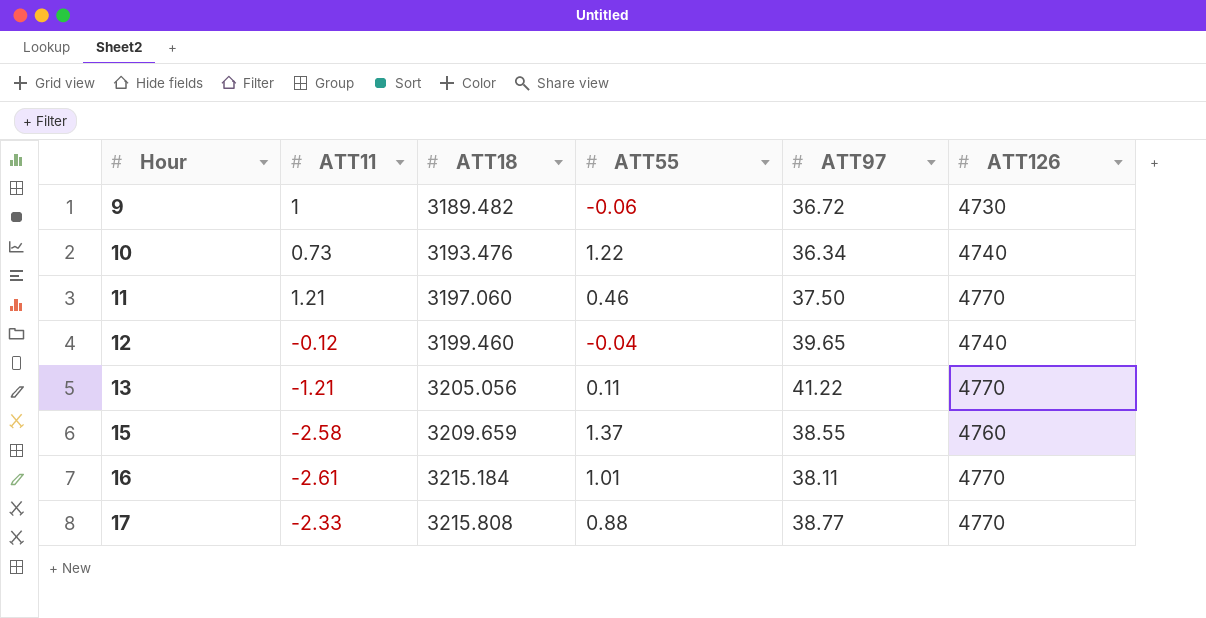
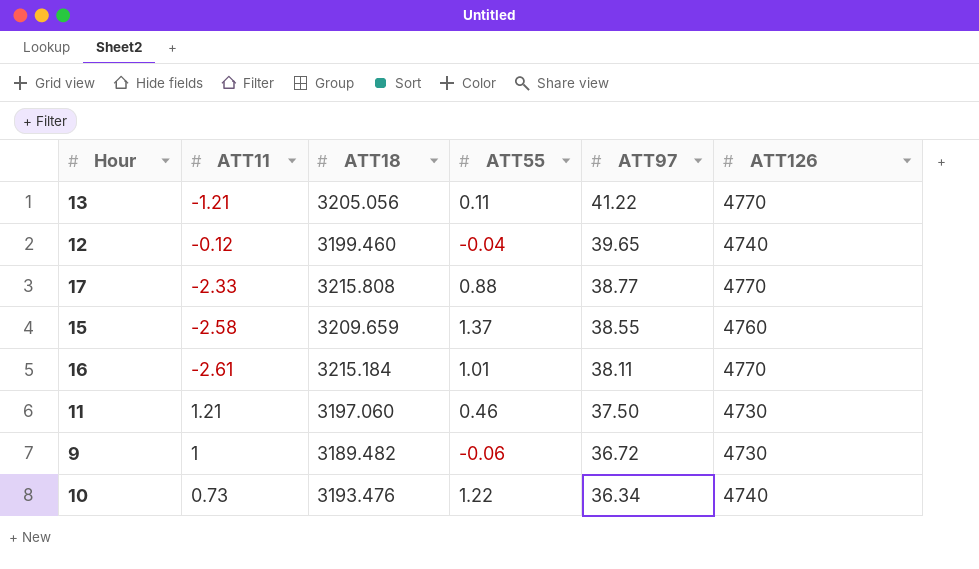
row order: Hour ascending -> ATT97 descending
11 | ATT126: 4770 -> 4730

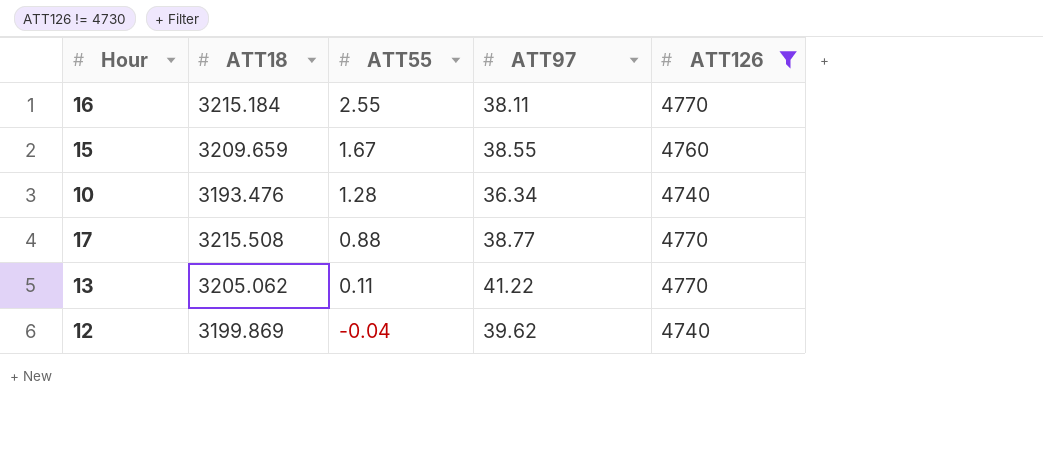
filter: none -> ATT126 != 4730
row order: ATT97 descending -> ATT55 descending
column ATT11 | position: 2 -> none
16 | ATT55: 1.01 -> 2.55
15 | ATT55: 1.37 -> 1.67
10 | ATT55: 1.22 -> 1.28
17 | ATT18: 3215.808 -> 3215.508
13 | ATT18: 3205.056 -> 3205.062
12 | ATT18: 3199.460 -> 3199.869
12 | ATT97: 39.65 -> 39.62

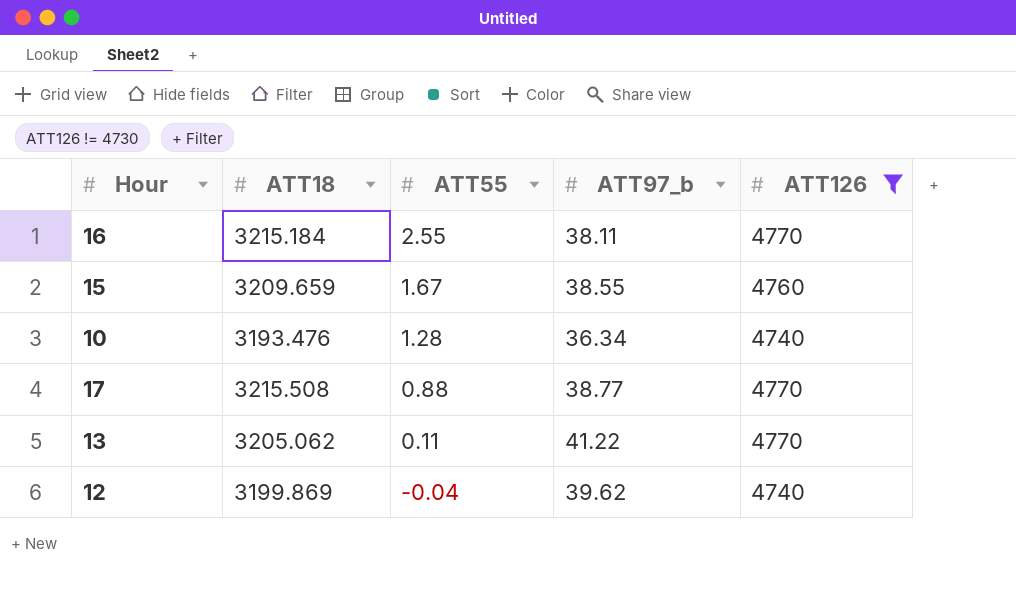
column name: ATT97 -> ATT97_b

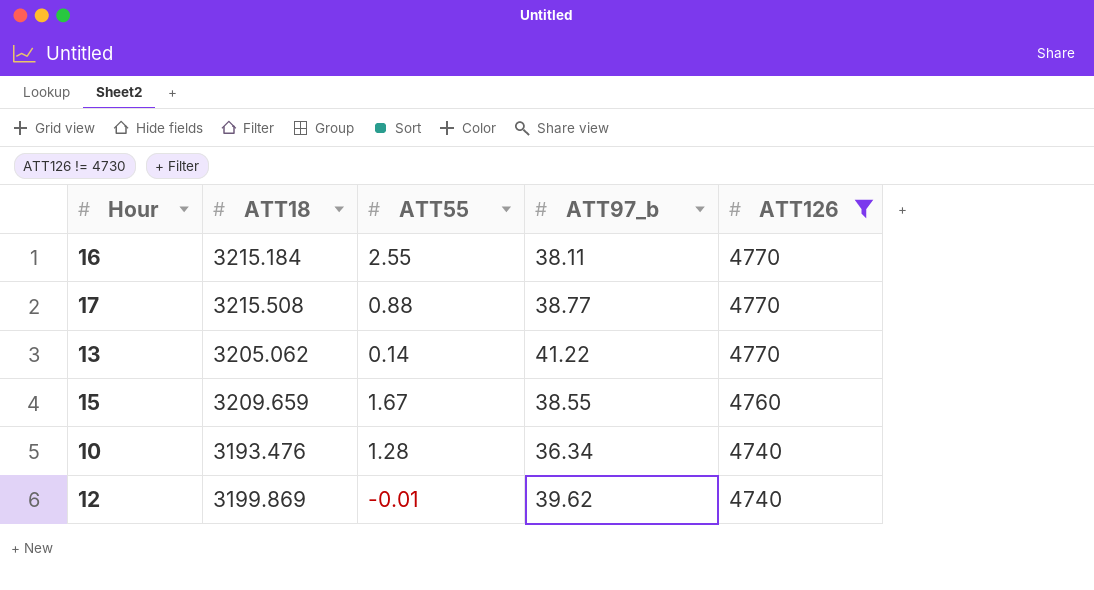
row order: ATT55 descending -> ATT126 descending
13 | ATT55: 0.11 -> 0.14
12 | ATT55: -0.04 -> -0.01

